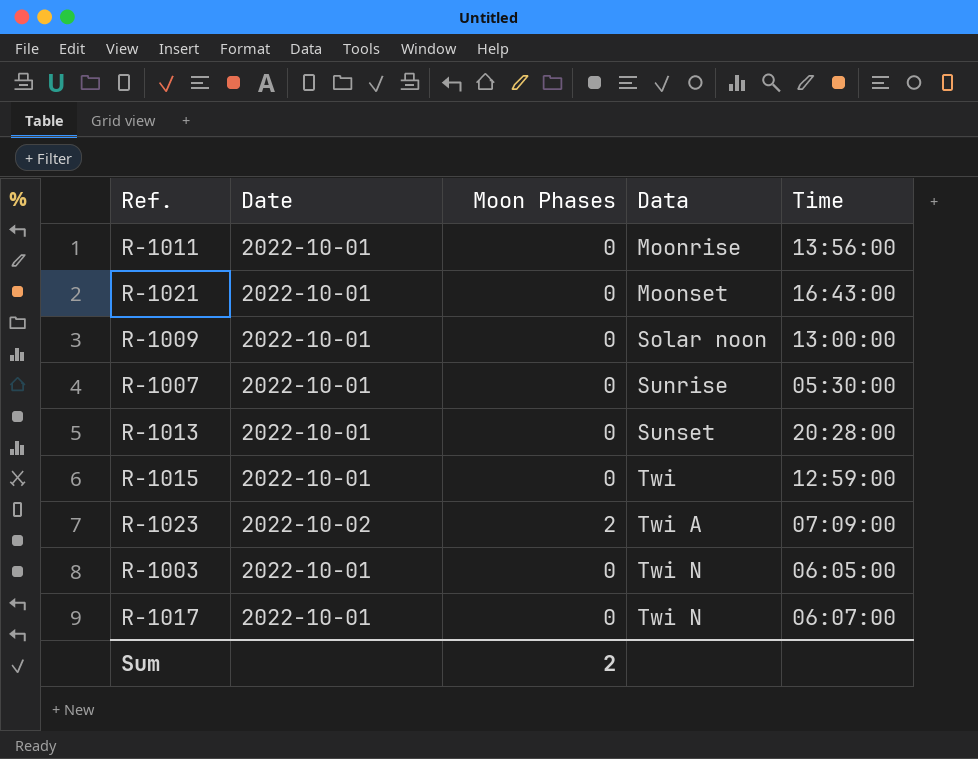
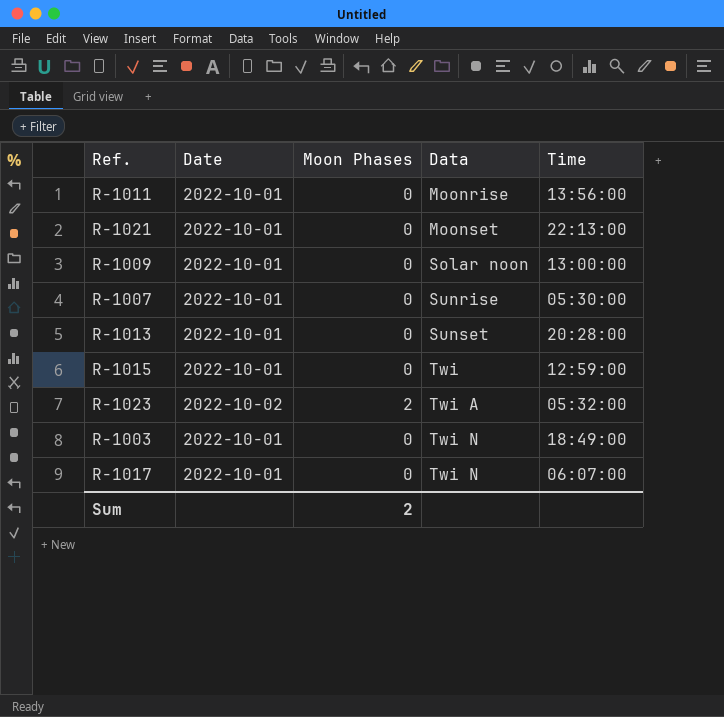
R-1021 | Time: 16:43:00 -> 22:13:00
R-1023 | Time: 07:09:00 -> 05:32:00
R-1003 | Time: 06:05:00 -> 18:49:00

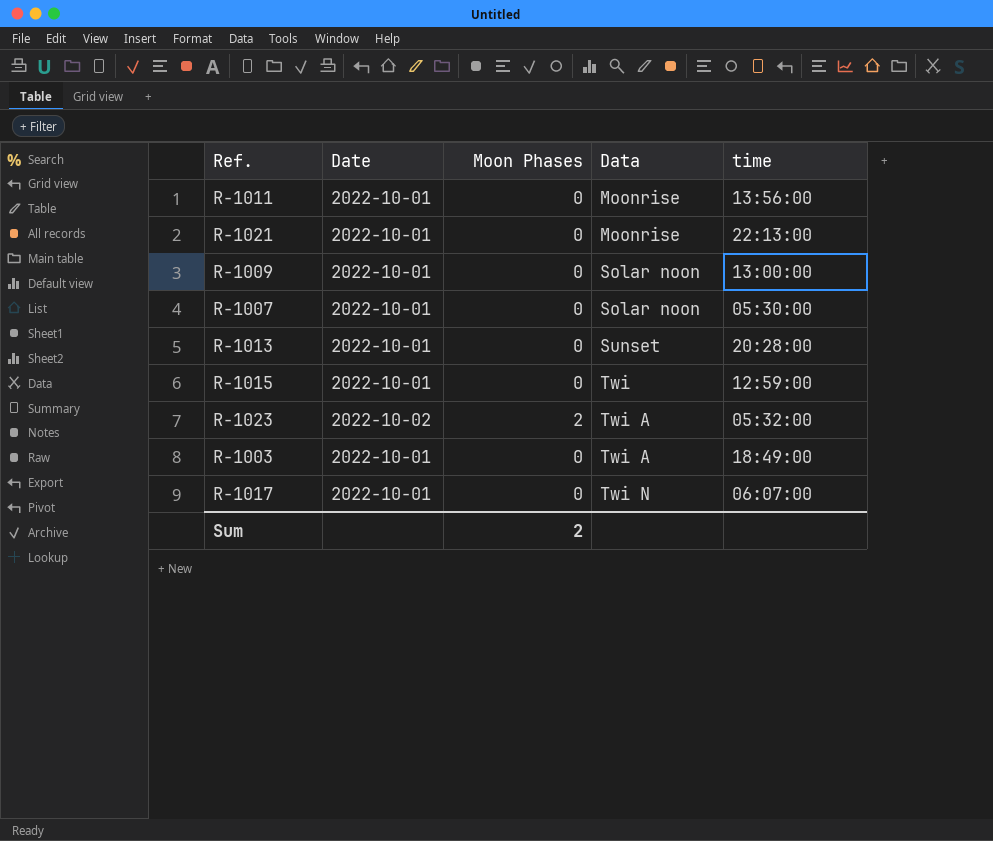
column name: Time -> time
R-1021 | Data: Moonset -> Moonrise
R-1007 | Data: Sunrise -> Solar noon
R-1003 | Data: Twi N -> Twi A

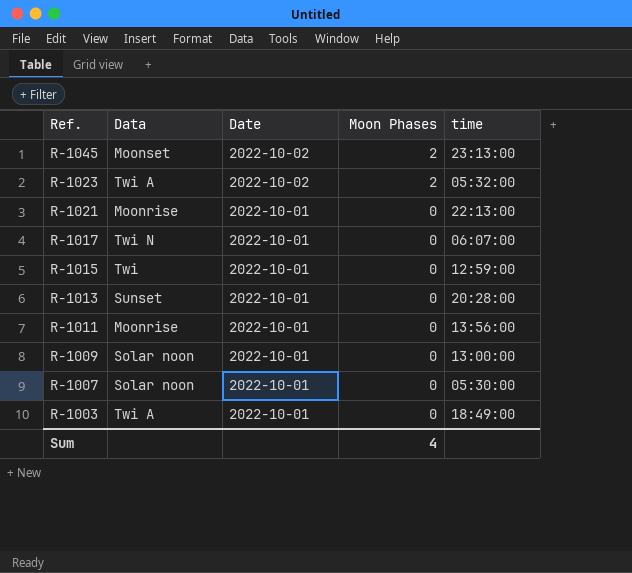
row order: Data ascending -> Ref. descending
column Data | position: 4 -> 2
row R-1045: none -> Moonset | 2022-10-02 | 2 | 23:13:00
Sum | Moon Phases: 2 -> 4

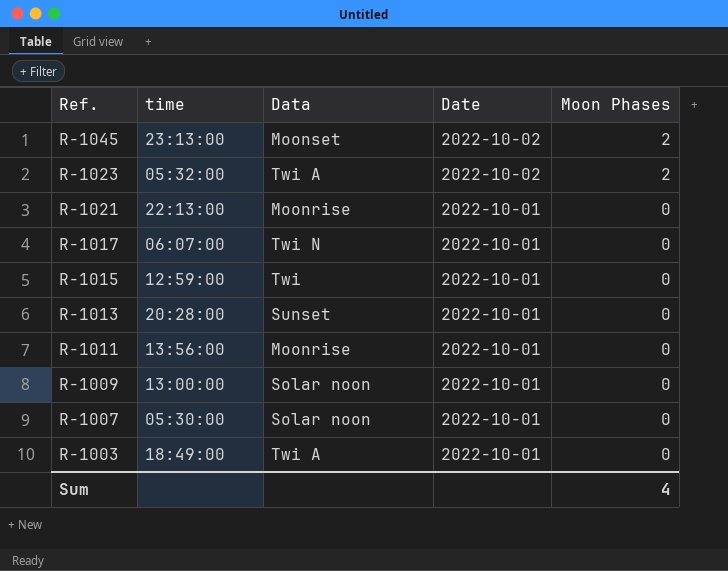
column time | position: 5 -> 2

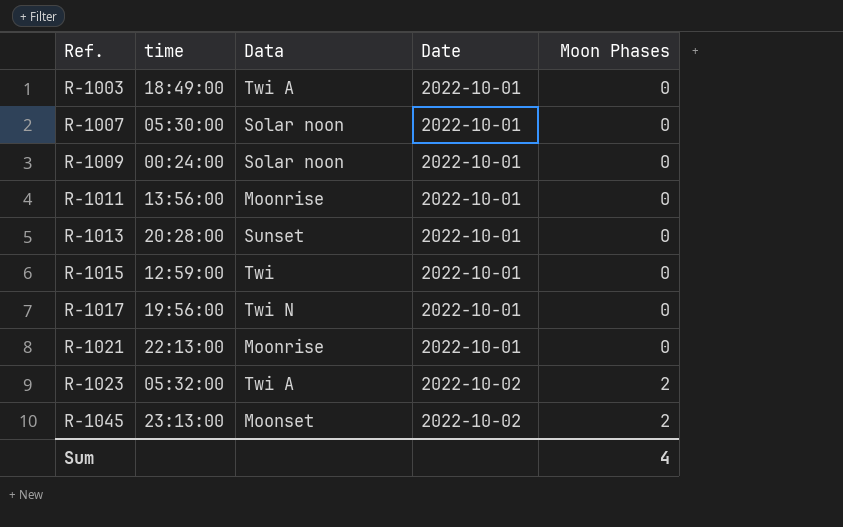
row order: Ref. descending -> Ref. ascending
R-1009 | time: 13:00:00 -> 00:24:00
R-1017 | time: 06:07:00 -> 19:56:00

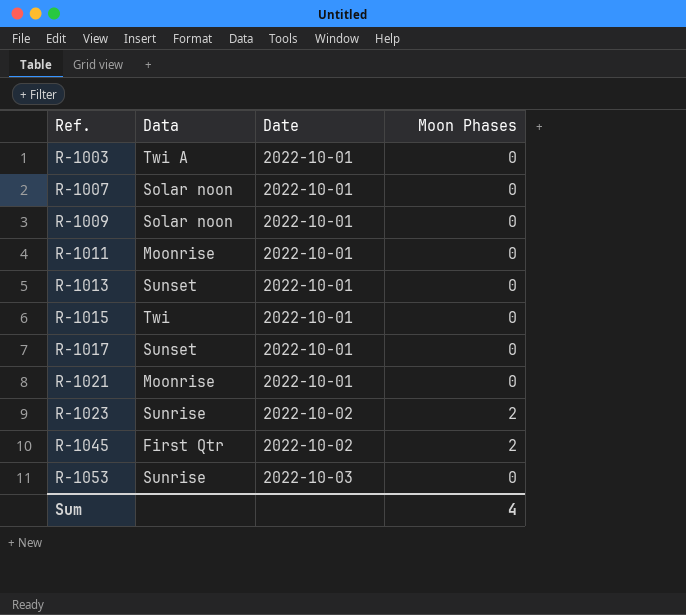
column time | position: 2 -> none
R-1017 | Data: Twi N -> Sunset
R-1023 | Data: Twi A -> Sunrise
R-1045 | Data: Moonset -> First Qtr
row R-1053: none -> Sunrise | 2022-10-03 | 0

